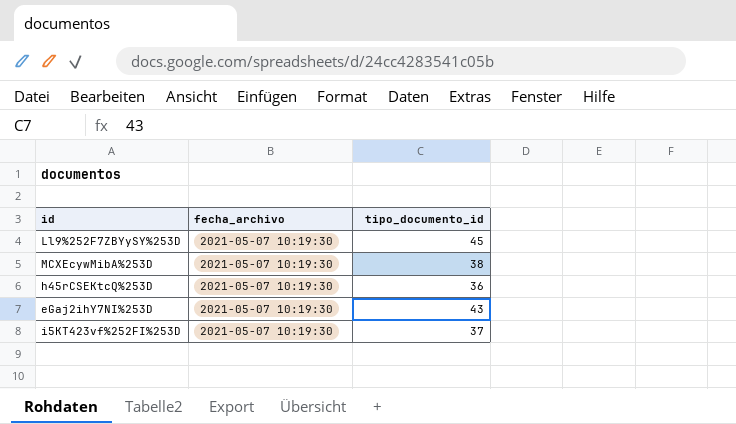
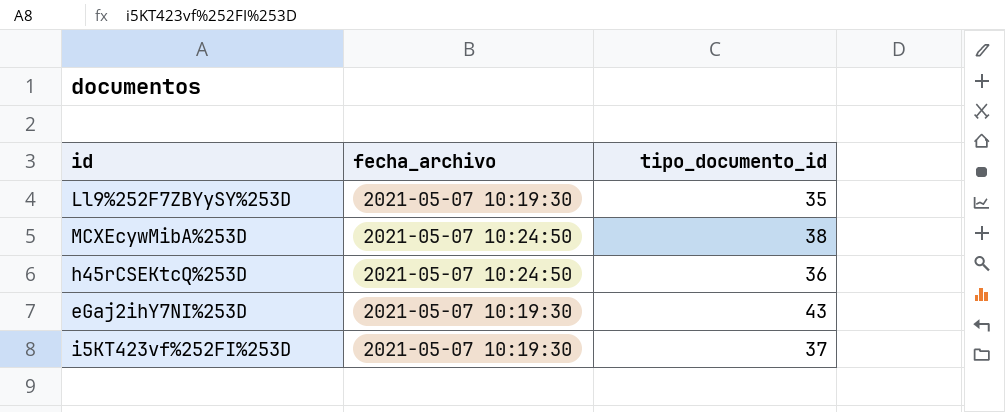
Ll9%252F7ZBYySY%253D | tipo_documento_id: 45 -> 35
MCXEcywMibA%253D | fecha_archivo: 2021-05-07 10:19:30 -> 2021-05-07 10:24:50
h45rCSEKtcQ%253D | fecha_archivo: 2021-05-07 10:19:30 -> 2021-05-07 10:24:50

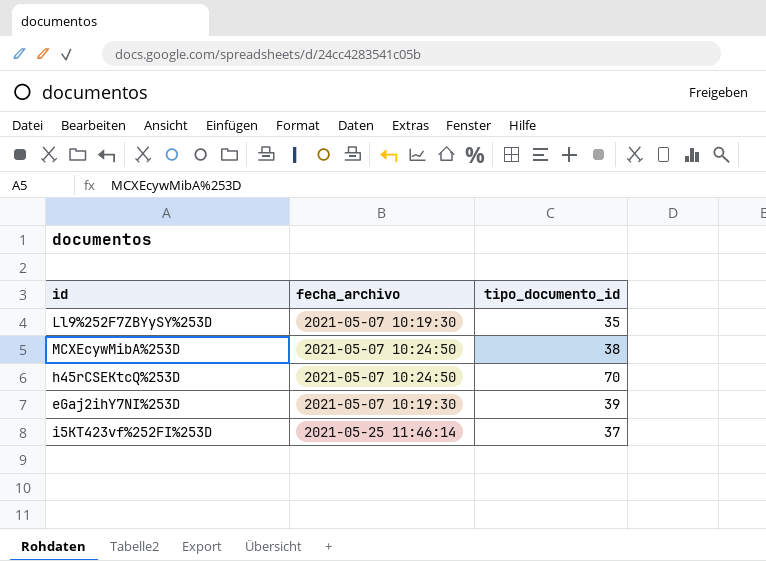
h45rCSEKtcQ%253D | tipo_documento_id: 36 -> 70
eGaj2ihY7NI%253D | tipo_documento_id: 43 -> 39
i5KT423vf%252FI%253D | fecha_archivo: 2021-05-07 10:19:30 -> 2021-05-25 11:46:14

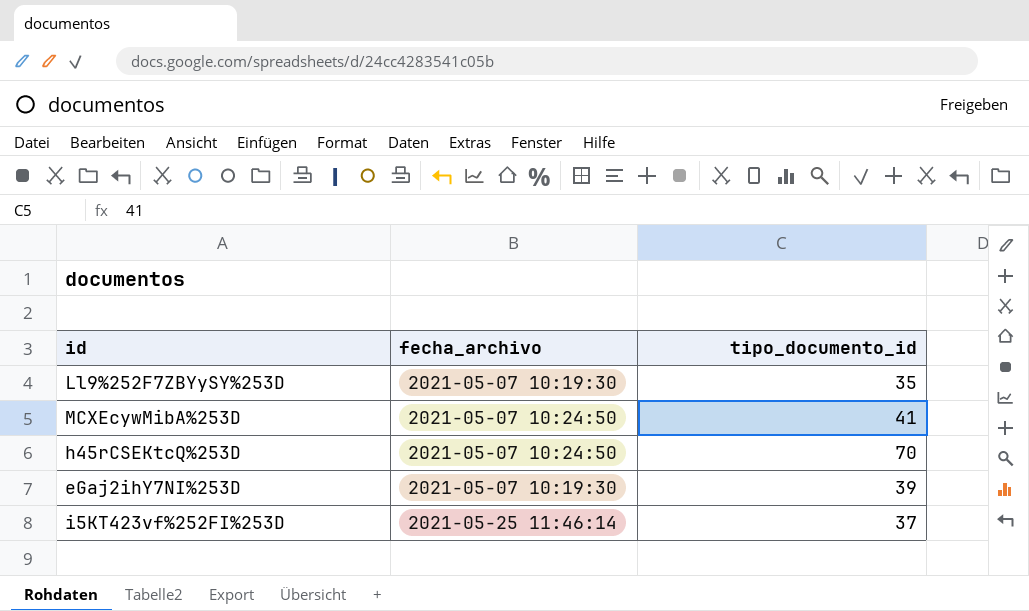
MCXEcywMibA%253D | tipo_documento_id: 38 -> 41

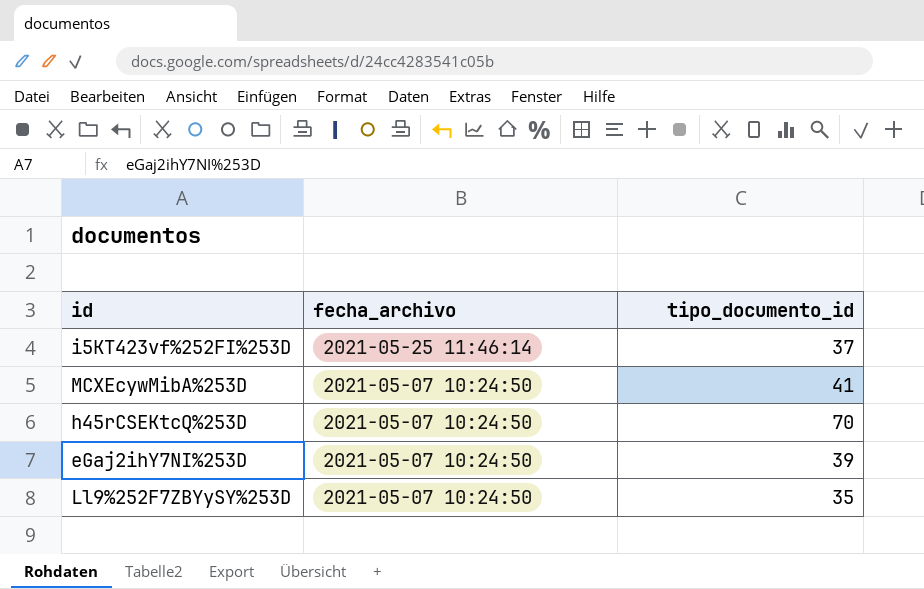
row order: none -> fecha_archivo descending
eGaj2ihY7NI%253D | fecha_archivo: 2021-05-07 10:19:30 -> 2021-05-07 10:24:50
Ll9%252F7ZBYySY%253D | fecha_archivo: 2021-05-07 10:19:30 -> 2021-05-07 10:24:50

